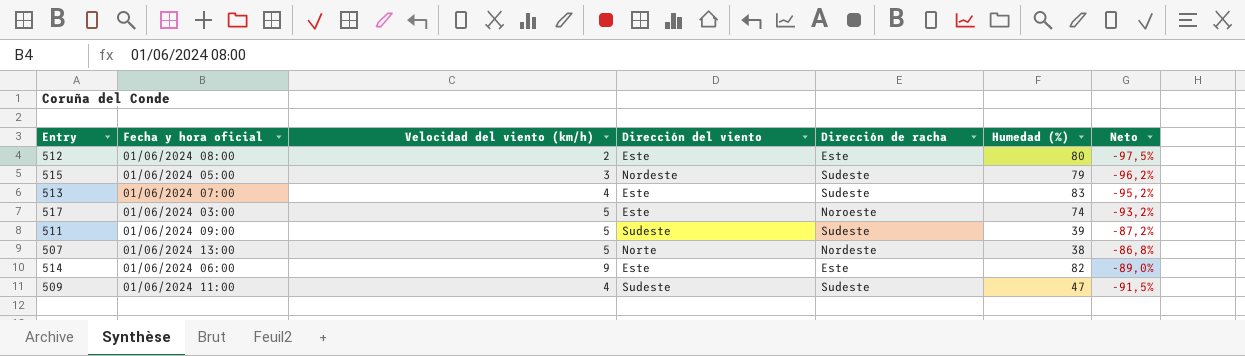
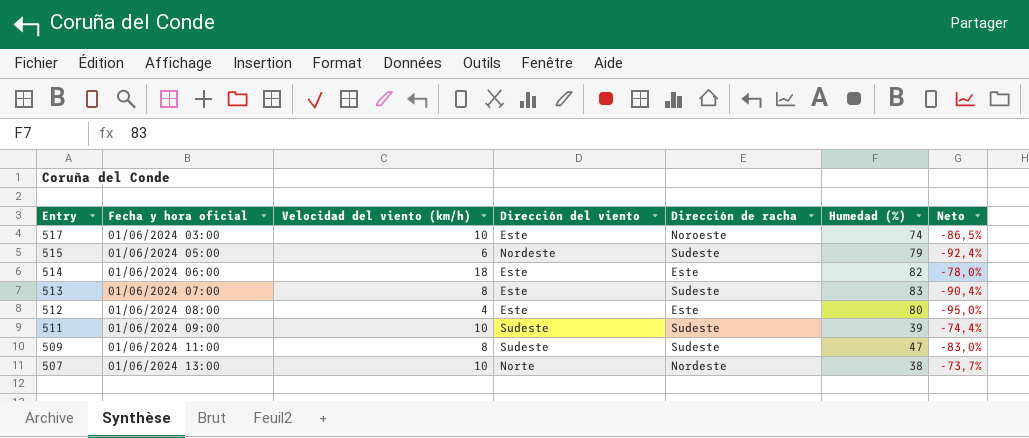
row order: none -> Entry descending
517 | Velocidad del viento (km/h): 5 -> 10
517 | Neto: -93,2% -> -86,5%
515 | Velocidad del viento (km/h): 3 -> 6
515 | Neto: -96,2% -> -92,4%
514 | Velocidad del viento (km/h): 9 -> 18
514 | Neto: -89,0% -> -78,0%
513 | Velocidad del viento (km/h): 4 -> 8
513 | Neto: -95,2% -> -90,4%
512 | Velocidad del viento (km/h): 2 -> 4
512 | Neto: -97,5% -> -95,0%
511 | Velocidad del viento (km/h): 5 -> 10
511 | Neto: -87,2% -> -74,4%
509 | Velocidad del viento (km/h): 4 -> 8
509 | Neto: -91,5% -> -83,0%
507 | Velocidad del viento (km/h): 5 -> 10
507 | Neto: -86,8% -> -73,7%

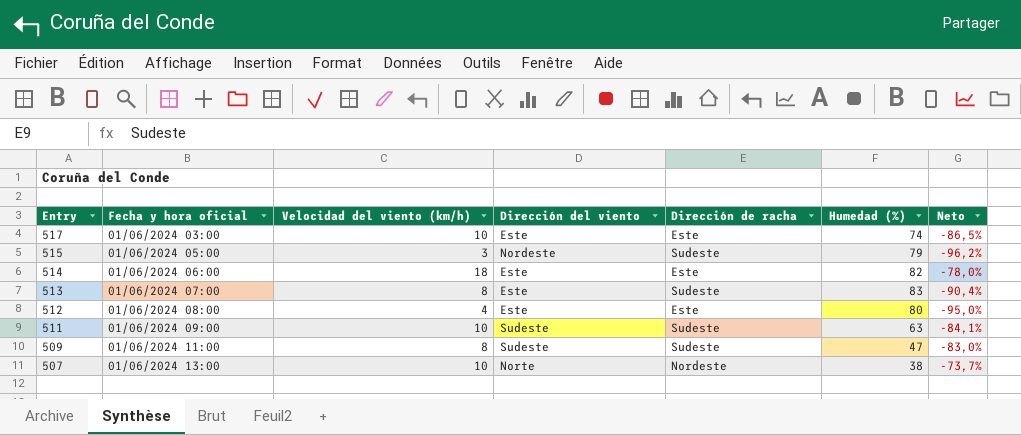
517 | Dirección de racha: Noroeste -> Este
515 | Velocidad del viento (km/h): 6 -> 3
515 | Neto: -92,4% -> -96,2%
511 | Humedad (%): 39 -> 63
511 | Neto: -74,4% -> -84,1%

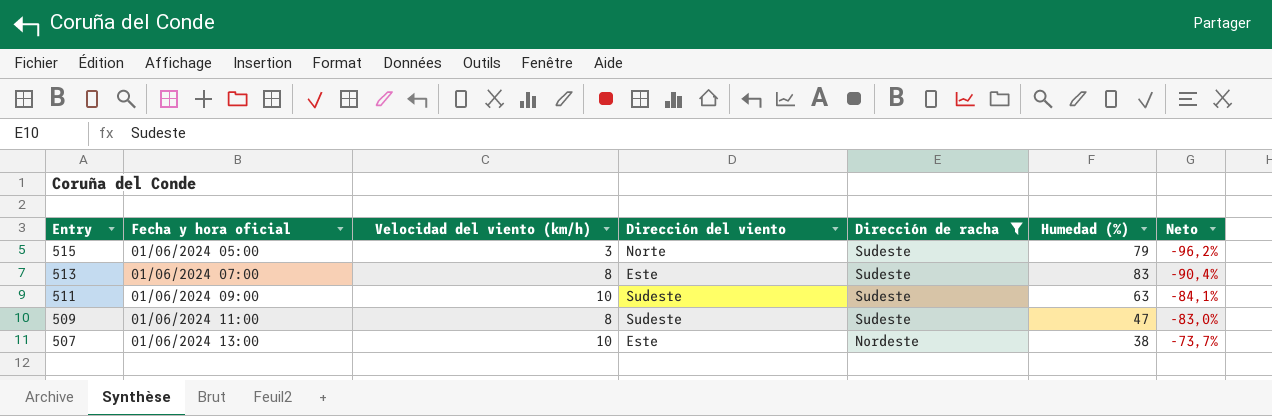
filter: none -> Dirección de racha != Este
515 | Dirección del viento: Nordeste -> Norte
507 | Dirección del viento: Norte -> Este

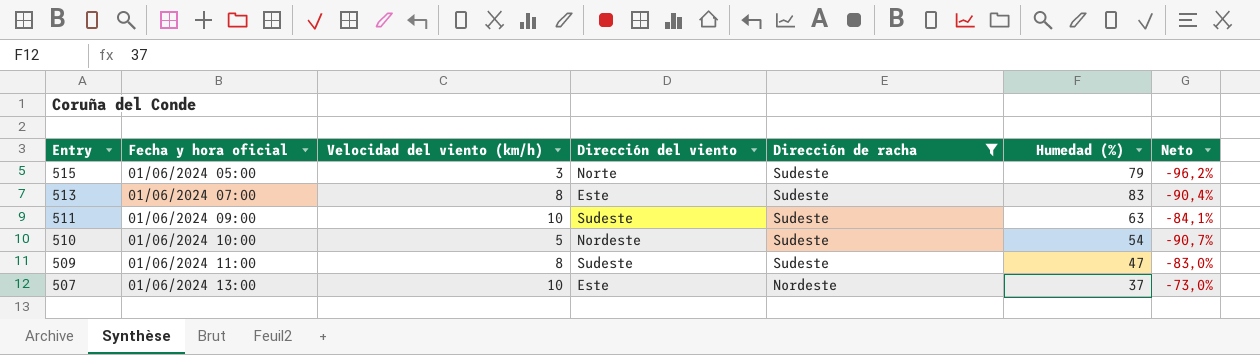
row 510: none -> 01/06/2024 10:00 | 5 | Nordeste | Sudeste | 54 | -90,7%
507 | Humedad (%): 38 -> 37
507 | Neto: -73,7% -> -73,0%

